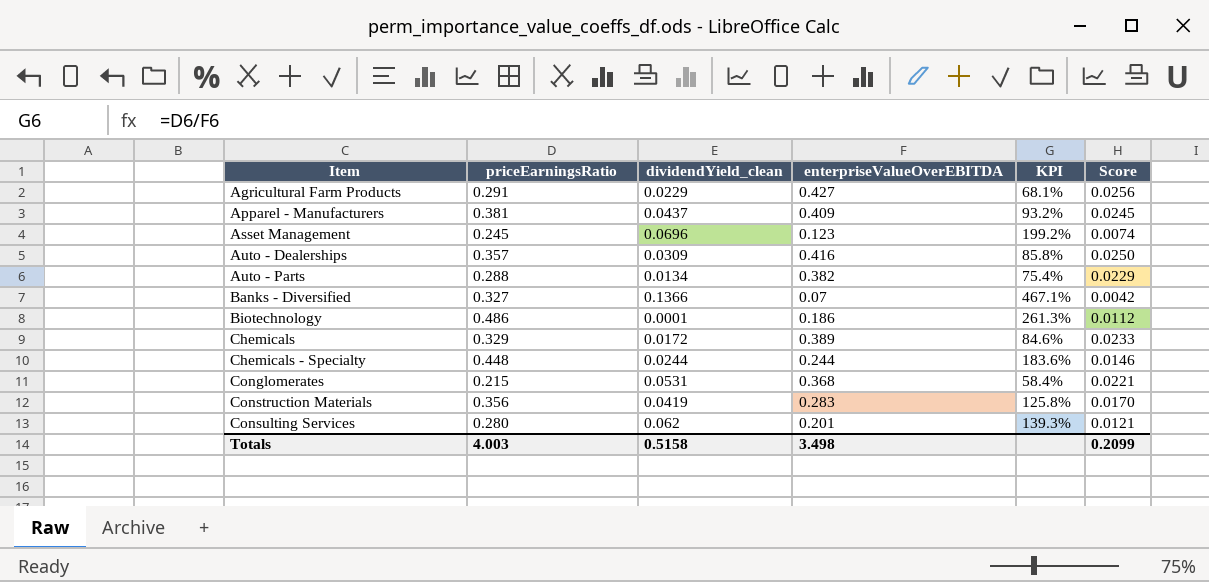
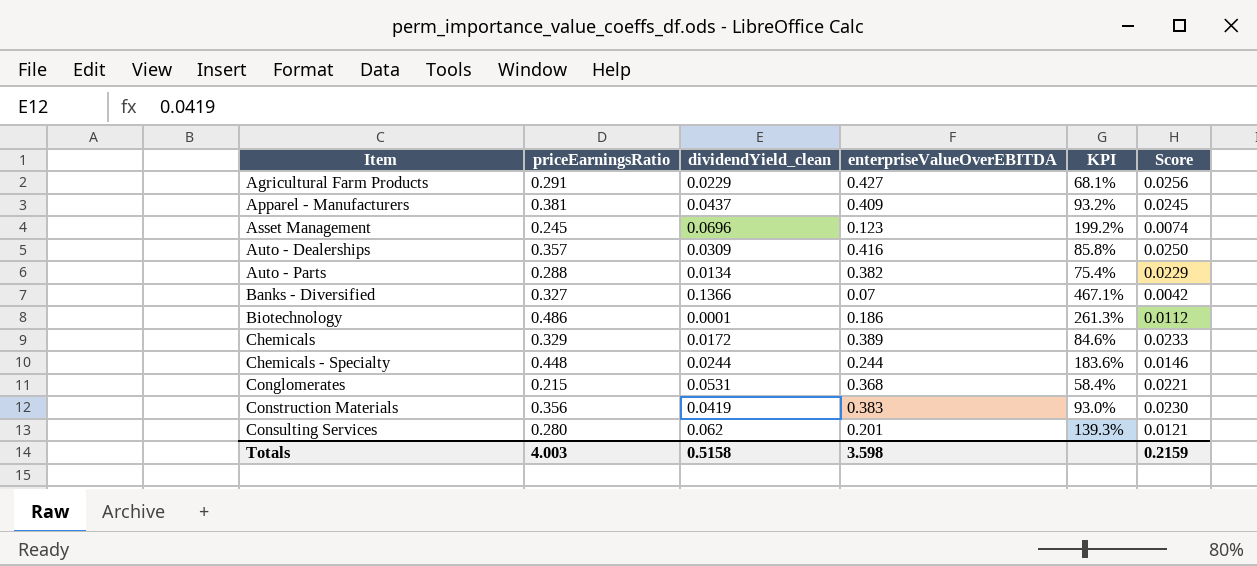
Construction Materials | enterpriseValueOverEBITDA: 0.283 -> 0.383
Construction Materials | KPI: 125.8% -> 93.0%
Construction Materials | Score: 0.0170 -> 0.0230
Totals | enterpriseValueOverEBITDA: 3.498 -> 3.598
Totals | Score: 0.2099 -> 0.2159

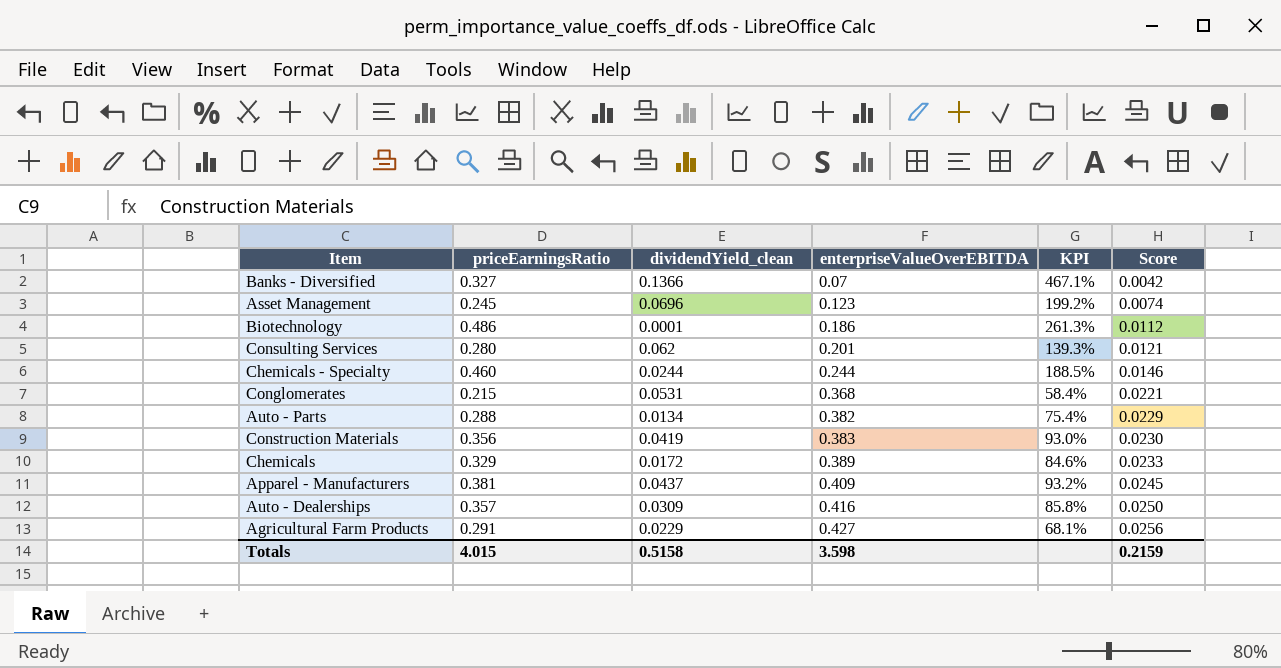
row order: Item ascending -> enterpriseValueOverEBITDA ascending
Chemicals - Specialty | priceEarningsRatio: 0.448 -> 0.460
Chemicals - Specialty | KPI: 183.6% -> 188.5%
Totals | priceEarningsRatio: 4.003 -> 4.015

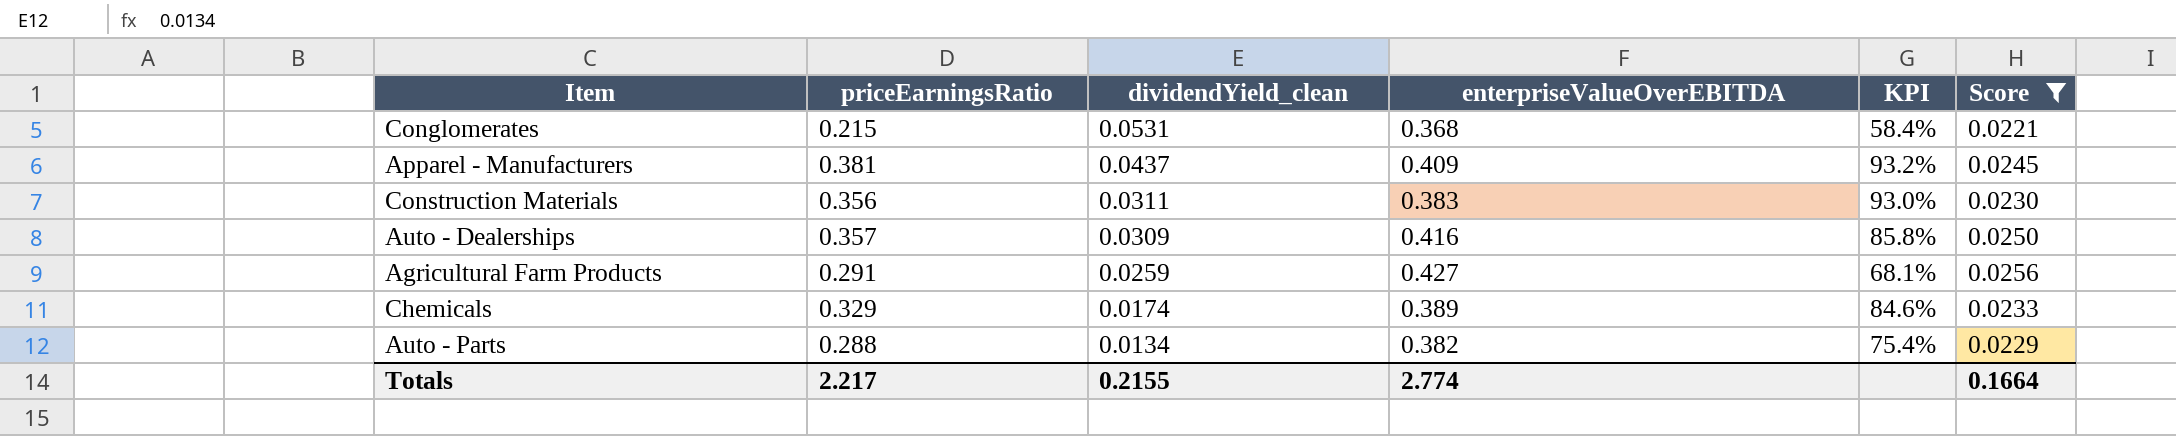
filter: none -> Score >= 0.0221
row order: enterpriseValueOverEBITDA ascending -> dividendYield_clean descending
Construction Materials | dividendYield_clean: 0.0419 -> 0.0311
Agricultural Farm Products | dividendYield_clean: 0.0229 -> 0.0259
Chemicals | dividendYield_clean: 0.0172 -> 0.0174
Totals | priceEarningsRatio: 4.015 -> 2.217
Totals | dividendYield_clean: 0.5158 -> 0.2155
Totals | enterpriseValueOverEBITDA: 3.598 -> 2.774
Totals | Score: 0.2159 -> 0.1664

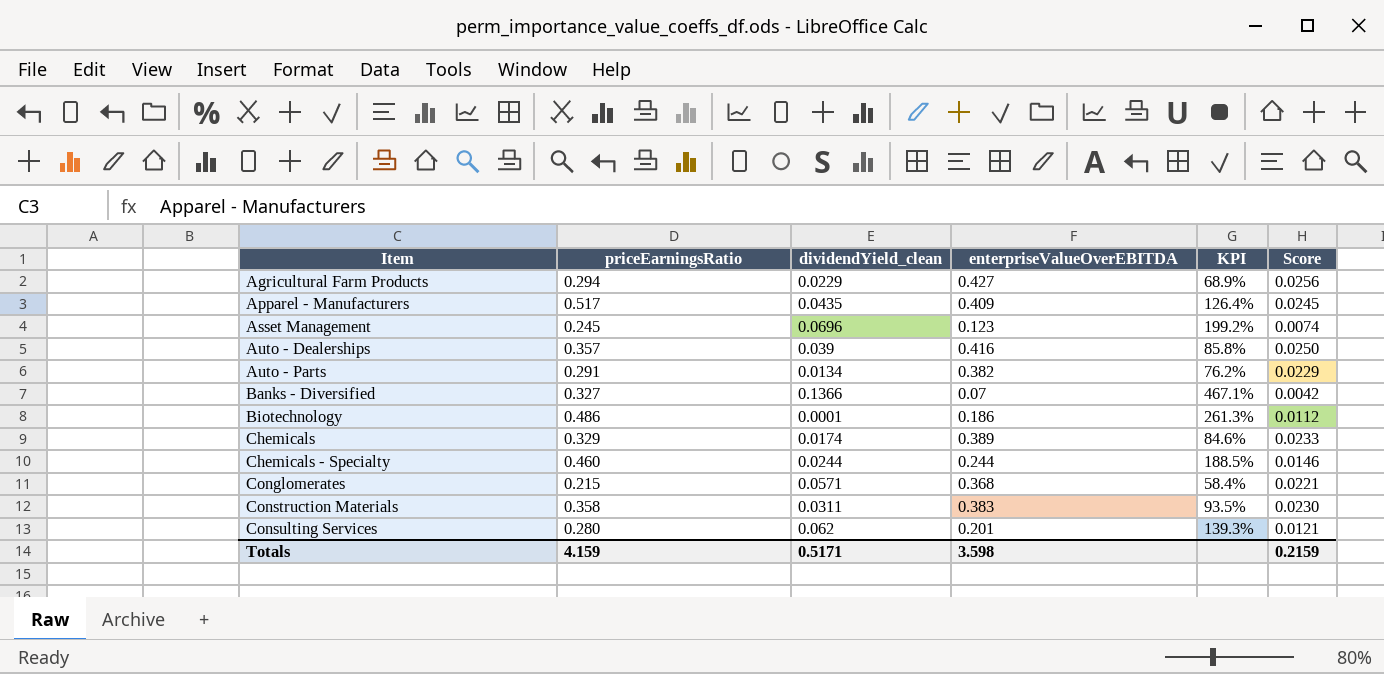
filter: Score >= 0.0221 -> none
row order: dividendYield_clean descending -> Item ascending
Agricultural Farm Products | priceEarningsRatio: 0.291 -> 0.294
Agricultural Farm Products | dividendYield_clean: 0.0259 -> 0.0229
Agricultural Farm Products | KPI: 68.1% -> 68.9%
Apparel - Manufacturers | priceEarningsRatio: 0.381 -> 0.517
Apparel - Manufacturers | dividendYield_clean: 0.0437 -> 0.0435
Apparel - Manufacturers | KPI: 93.2% -> 126.4%
Auto - Dealerships | dividendYield_clean: 0.0309 -> 0.039
Auto - Parts | priceEarningsRatio: 0.288 -> 0.291
Auto - Parts | KPI: 75.4% -> 76.2%
Conglomerates | dividendYield_clean: 0.0531 -> 0.0571
Construction Materials | priceEarningsRatio: 0.356 -> 0.358
Construction Materials | KPI: 93.0% -> 93.5%
Totals | priceEarningsRatio: 2.217 -> 4.159
Totals | dividendYield_clean: 0.2155 -> 0.5171
Totals | enterpriseValueOverEBITDA: 2.774 -> 3.598
Totals | Score: 0.1664 -> 0.2159

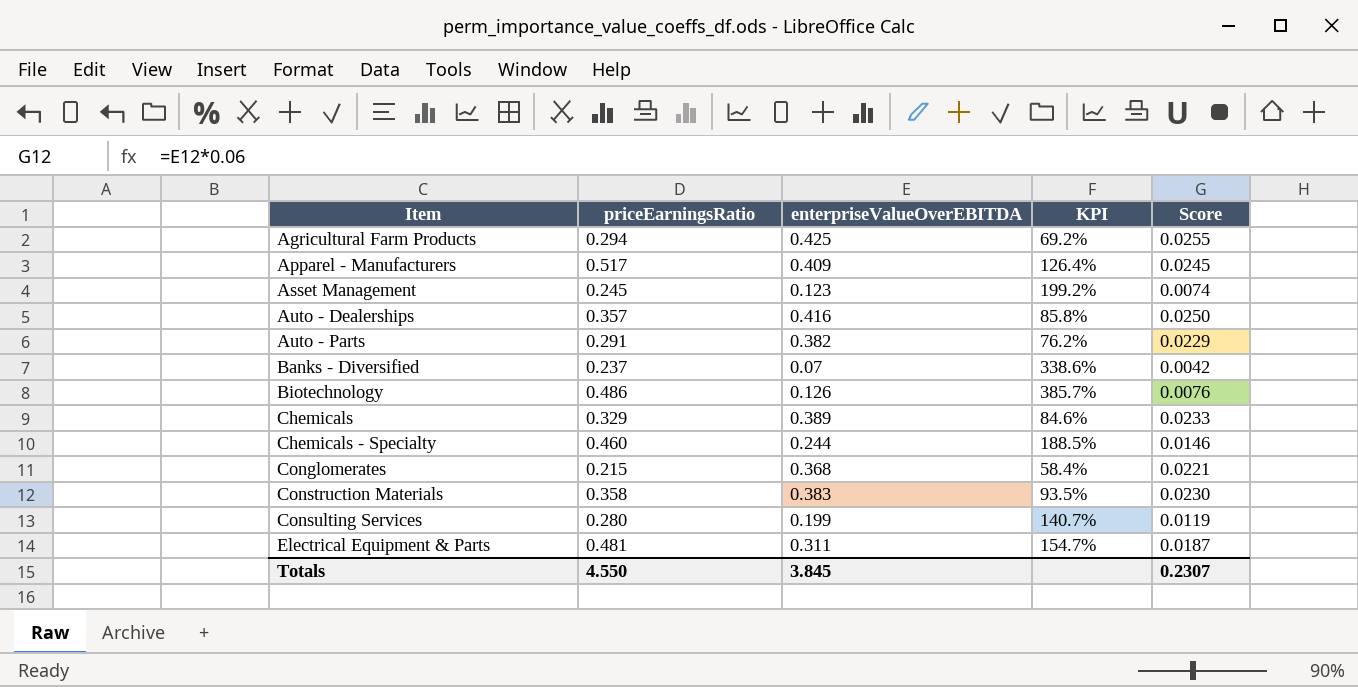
column dividendYield_clean | position: 3 -> none
Agricultural Farm Products | enterpriseValueOverEBITDA: 0.427 -> 0.425
Agricultural Farm Products | KPI: 68.9% -> 69.2%
Agricultural Farm Products | Score: 0.0256 -> 0.0255
Banks - Diversified | priceEarningsRatio: 0.327 -> 0.237
Banks - Diversified | KPI: 467.1% -> 338.6%
Biotechnology | enterpriseValueOverEBITDA: 0.186 -> 0.126
Biotechnology | KPI: 261.3% -> 385.7%
Biotechnology | Score: 0.0112 -> 0.0076
Consulting Services | enterpriseValueOverEBITDA: 0.201 -> 0.199
Consulting Services | KPI: 139.3% -> 140.7%
Consulting Services | Score: 0.0121 -> 0.0119
row Electrical Equipment & Parts: none -> 0.481 | 0.311 | 154.7% | 0.0187
Totals | priceEarningsRatio: 4.159 -> 4.550
Totals | enterpriseValueOverEBITDA: 3.598 -> 3.845
Totals | Score: 0.2159 -> 0.2307

